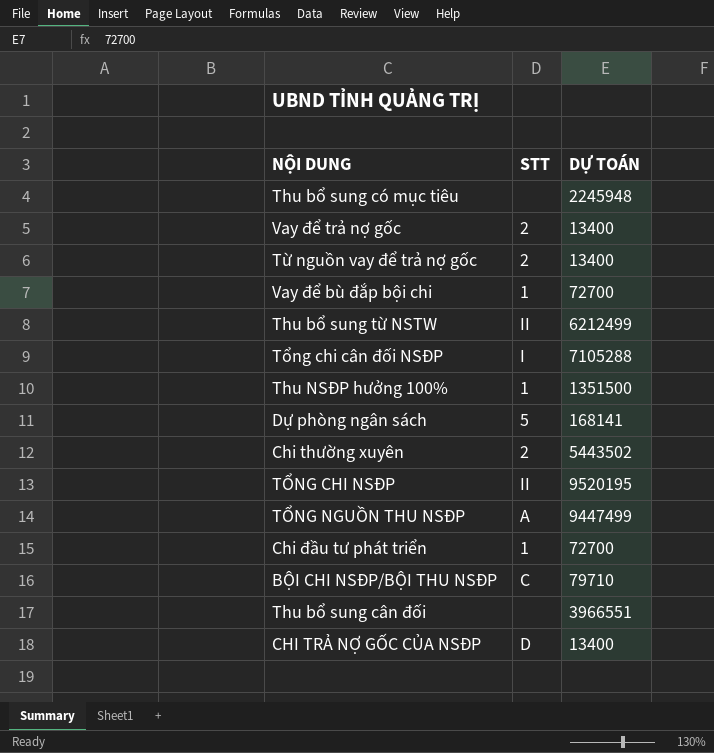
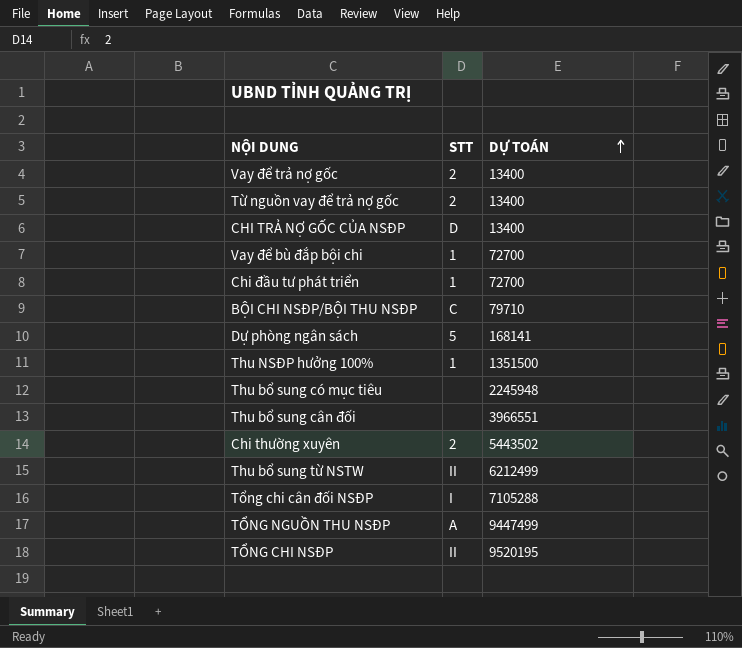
row order: none -> DỰ TOÁN ascending

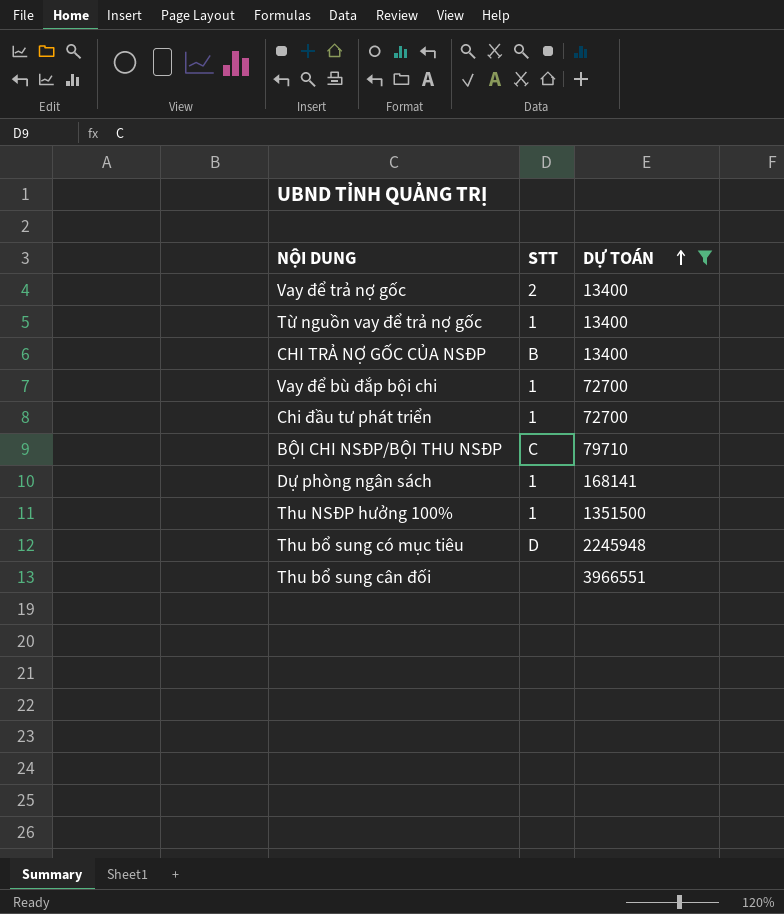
filter: none -> DỰ TOÁN <= 3966551
Từ nguồn vay để trả nợ gốc | STT: 2 -> 1
CHI TRẢ NỢ GỐC CỦA NSĐP | STT: D -> B
Dự phòng ngân sách | STT: 5 -> 1
Thu bổ sung có mục tiêu | STT: none -> D

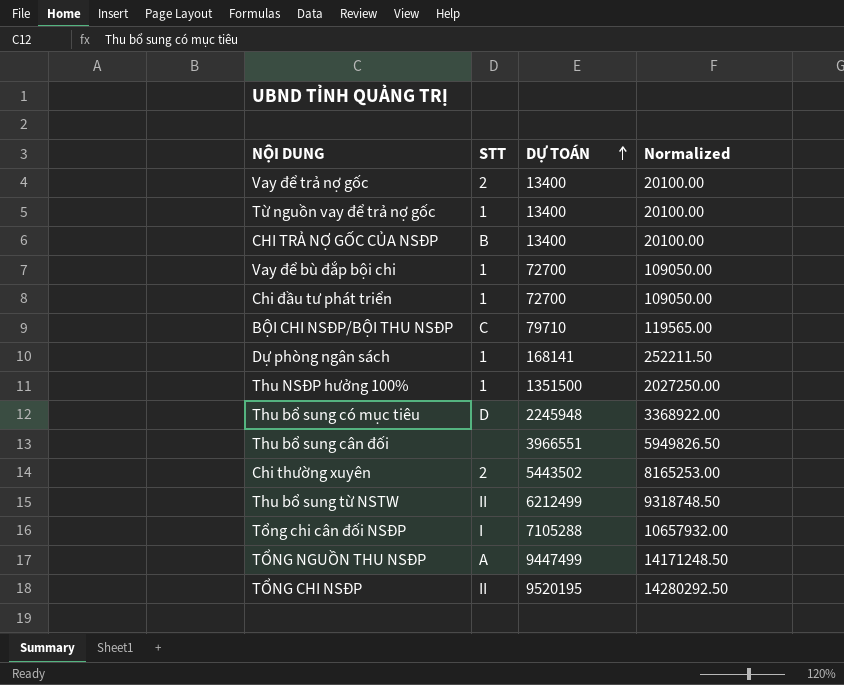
filter: DỰ TOÁN <= 3966551 -> none
column Normalized | formula: none -> [DỰ TOÁN] * 1.5

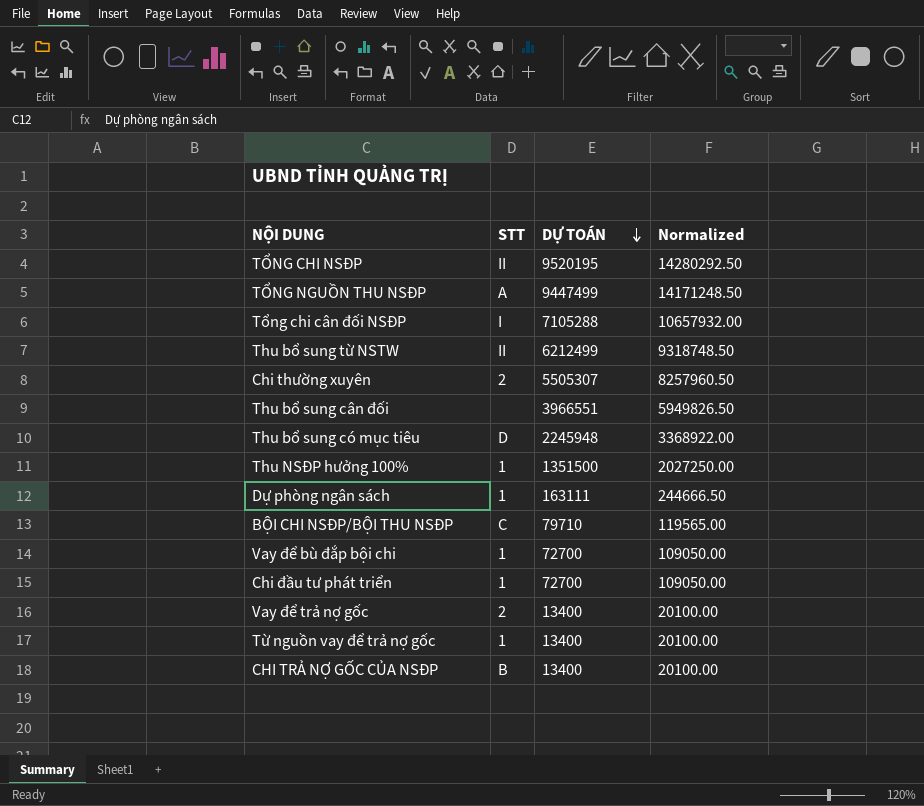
row order: DỰ TOÁN ascending -> DỰ TOÁN descending
Chi thường xuyên | DỰ TOÁN: 5443502 -> 5505307
Chi thường xuyên | Normalized: 8165253.00 -> 8257960.50
Dự phòng ngân sách | DỰ TOÁN: 168141 -> 163111
Dự phòng ngân sách | Normalized: 252211.50 -> 244666.50

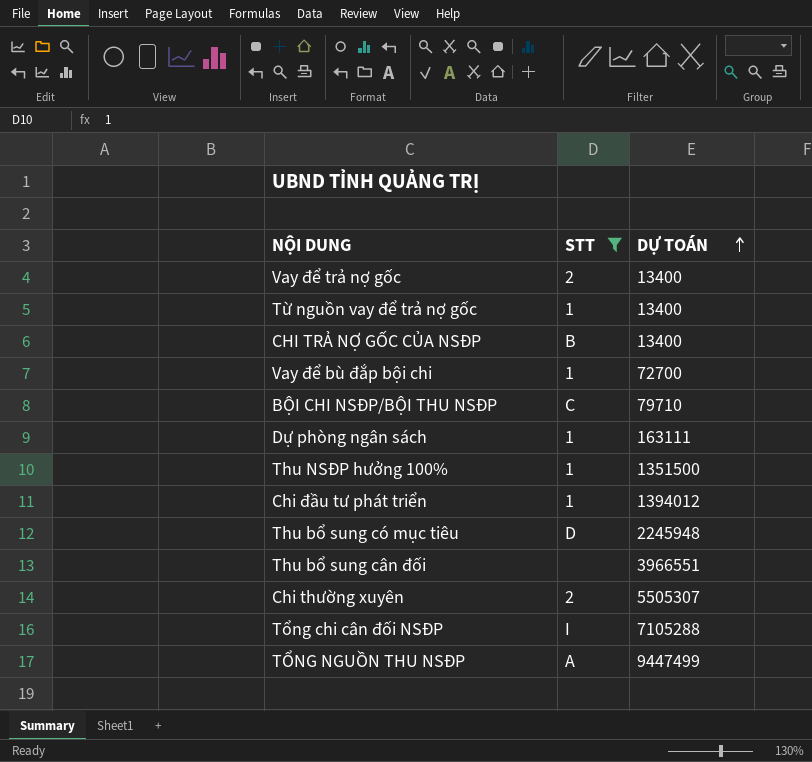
filter: none -> STT != II
row order: DỰ TOÁN descending -> DỰ TOÁN ascending
column Normalized | formula: [DỰ TOÁN] * 1.5 -> none
Chi đầu tư phát triển | DỰ TOÁN: 72700 -> 1394012

